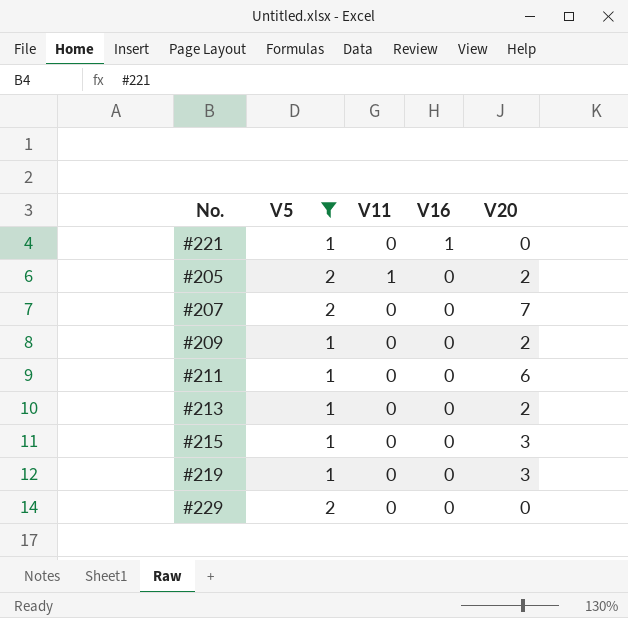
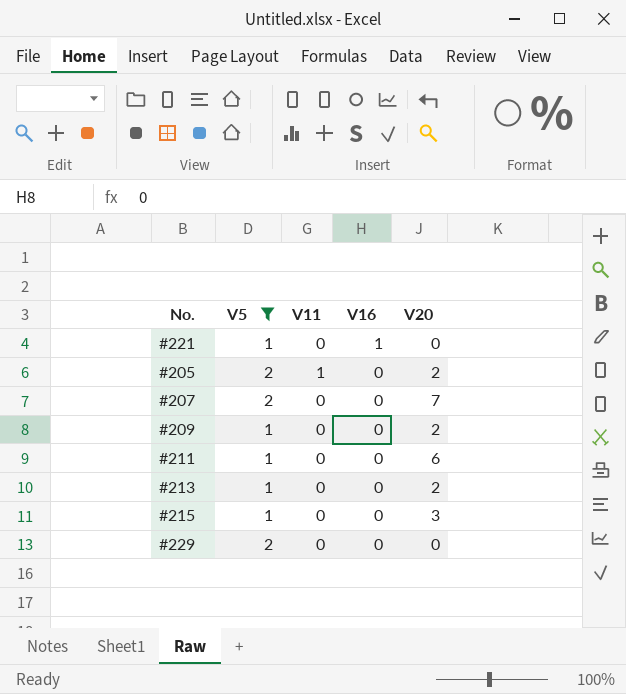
row #219: 1 | 0 | 0 | 3 -> none

